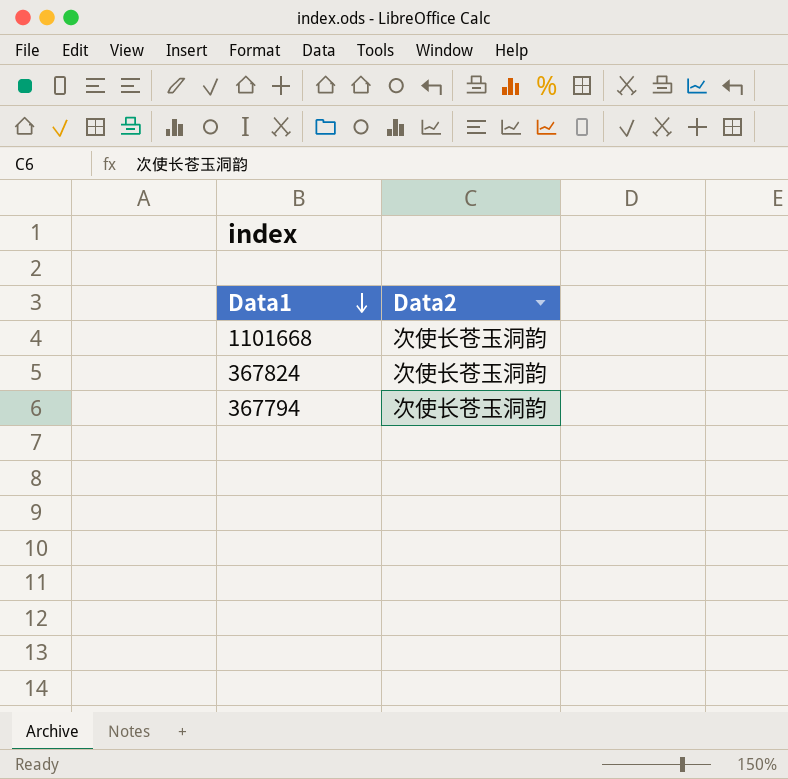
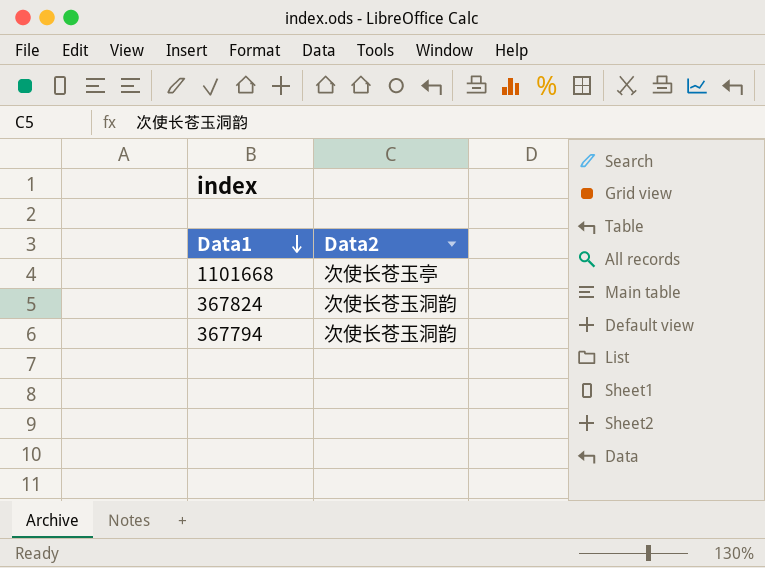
1101668 | Data2: 次使长苍玉洞韵 -> 次使长苍玉亭

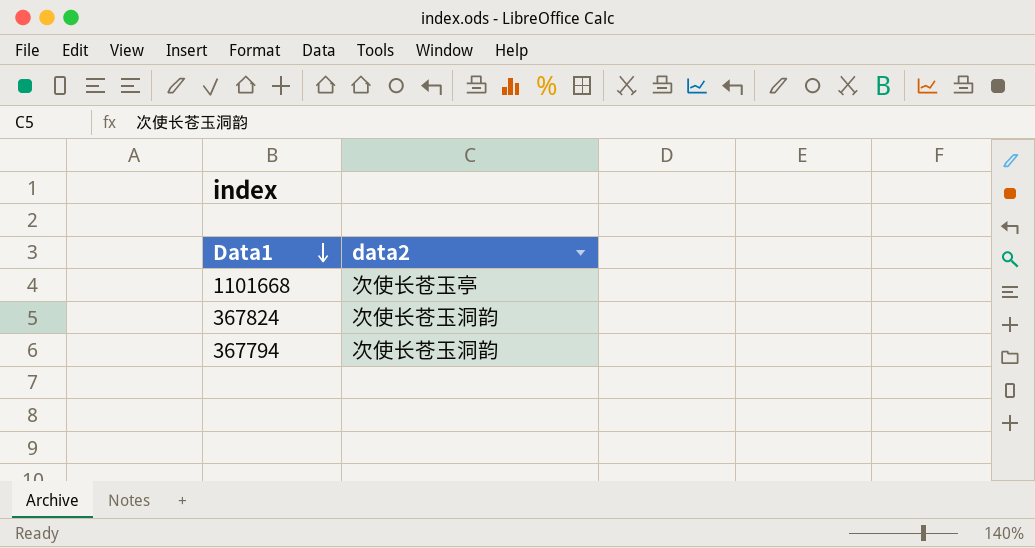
column name: Data2 -> data2

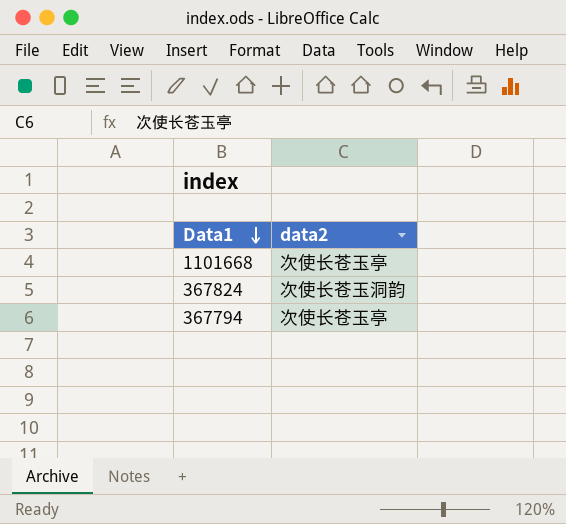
367794 | data2: 次使长苍玉洞韵 -> 次使长苍玉亭

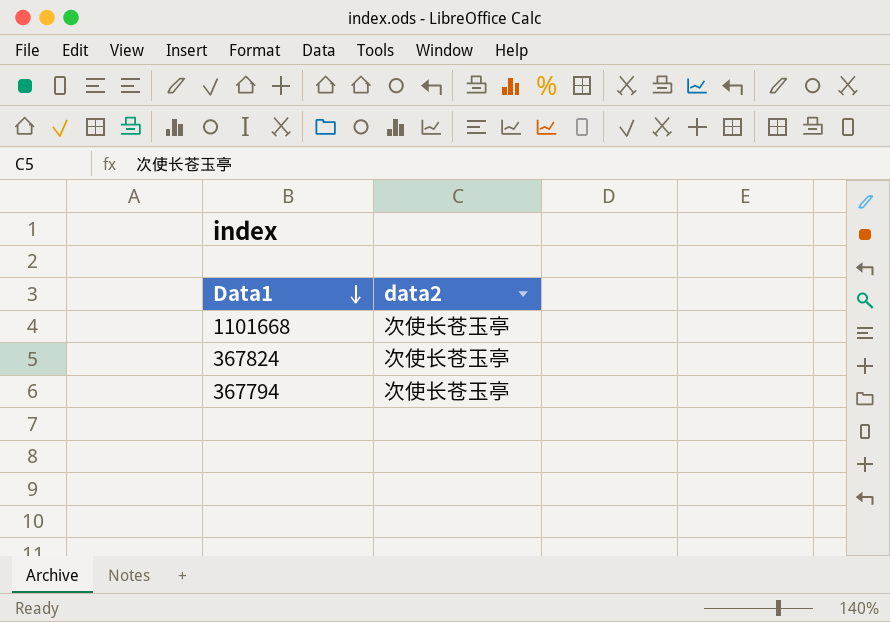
367824 | data2: 次使长苍玉洞韵 -> 次使长苍玉亭

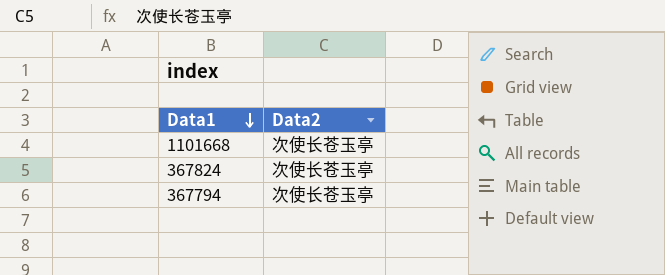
column name: data2 -> Data2

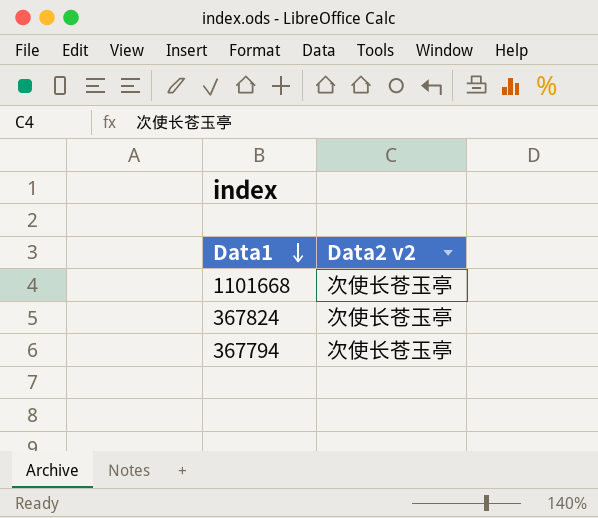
column name: Data2 -> Data2 v2

